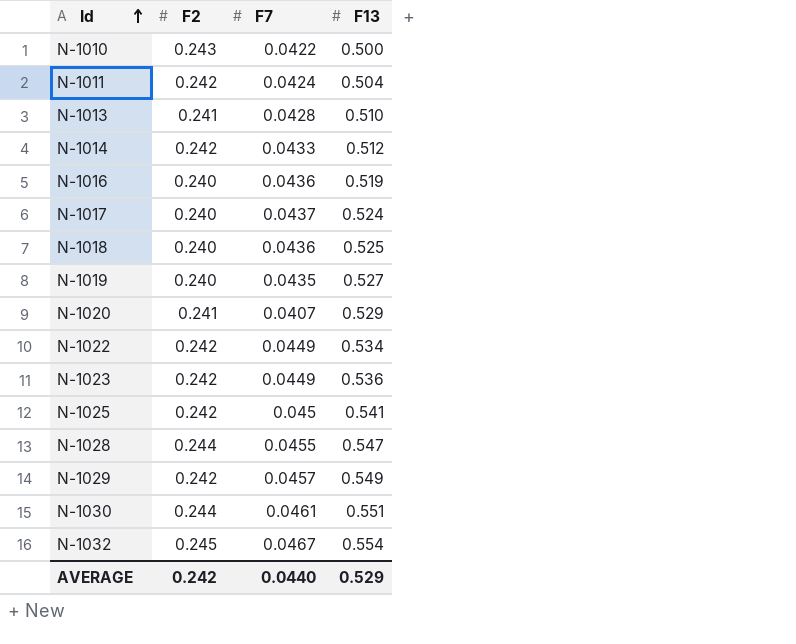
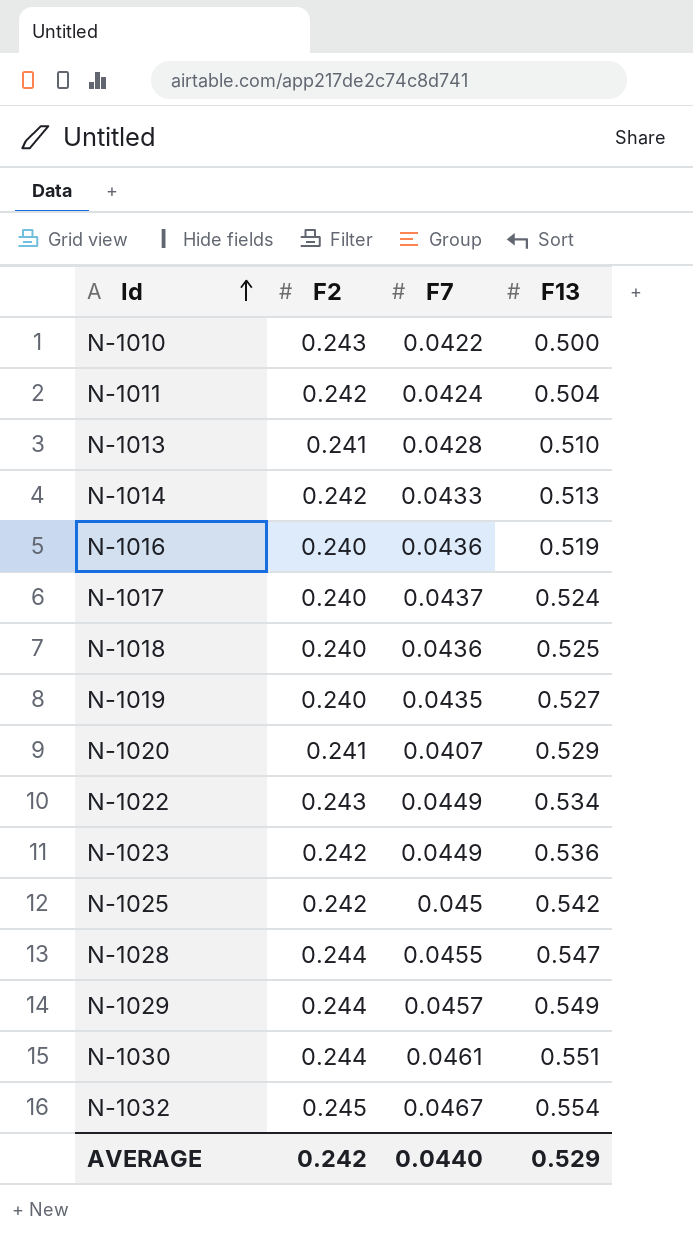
N-1014 | F13: 0.512 -> 0.513
N-1022 | F2: 0.242 -> 0.243
N-1025 | F13: 0.541 -> 0.542
N-1029 | F2: 0.242 -> 0.244

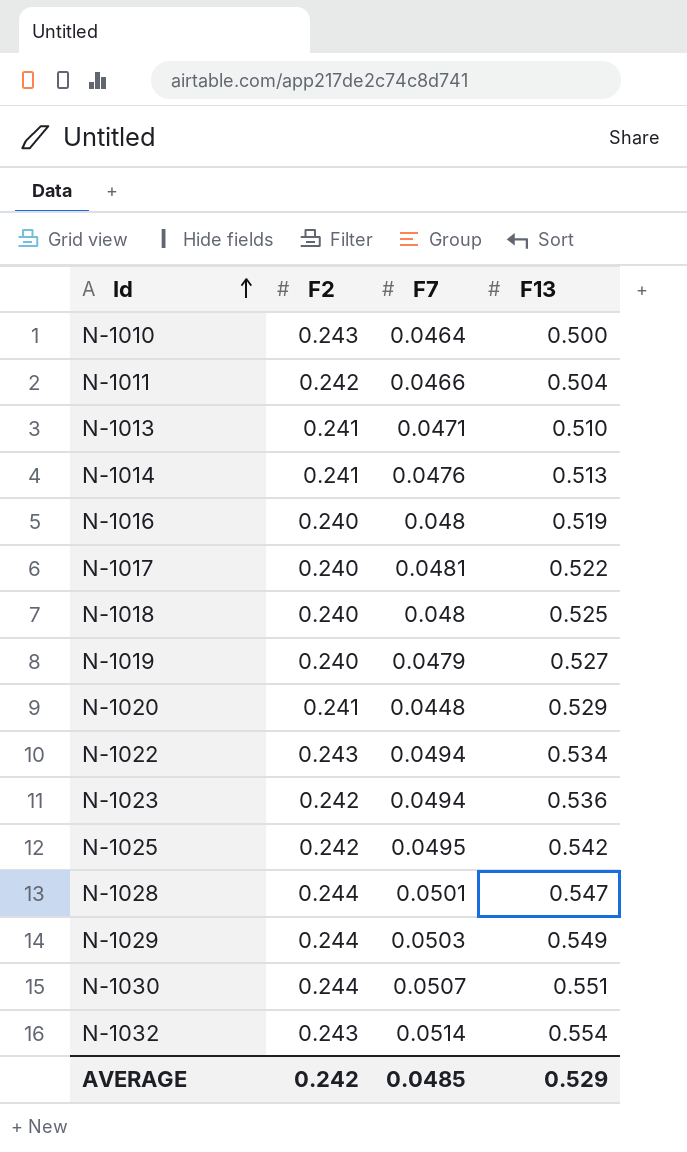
N-1010 | F7: 0.0422 -> 0.0464
N-1011 | F7: 0.0424 -> 0.0466
N-1013 | F7: 0.0428 -> 0.0471
N-1014 | F2: 0.242 -> 0.241
N-1014 | F7: 0.0433 -> 0.0476
N-1016 | F7: 0.0436 -> 0.048
N-1017 | F7: 0.0437 -> 0.0481
N-1017 | F13: 0.524 -> 0.522
N-1018 | F7: 0.0436 -> 0.048
N-1019 | F7: 0.0435 -> 0.0479
N-1020 | F7: 0.0407 -> 0.0448
N-1022 | F7: 0.0449 -> 0.0494
N-1023 | F7: 0.0449 -> 0.0494
N-1025 | F7: 0.045 -> 0.0495
N-1028 | F7: 0.0455 -> 0.0501
N-1029 | F7: 0.0457 -> 0.0503
N-1030 | F7: 0.0461 -> 0.0507
N-1032 | F2: 0.245 -> 0.243
N-1032 | F7: 0.0467 -> 0.0514
AVERAGE | F7: 0.0440 -> 0.0485

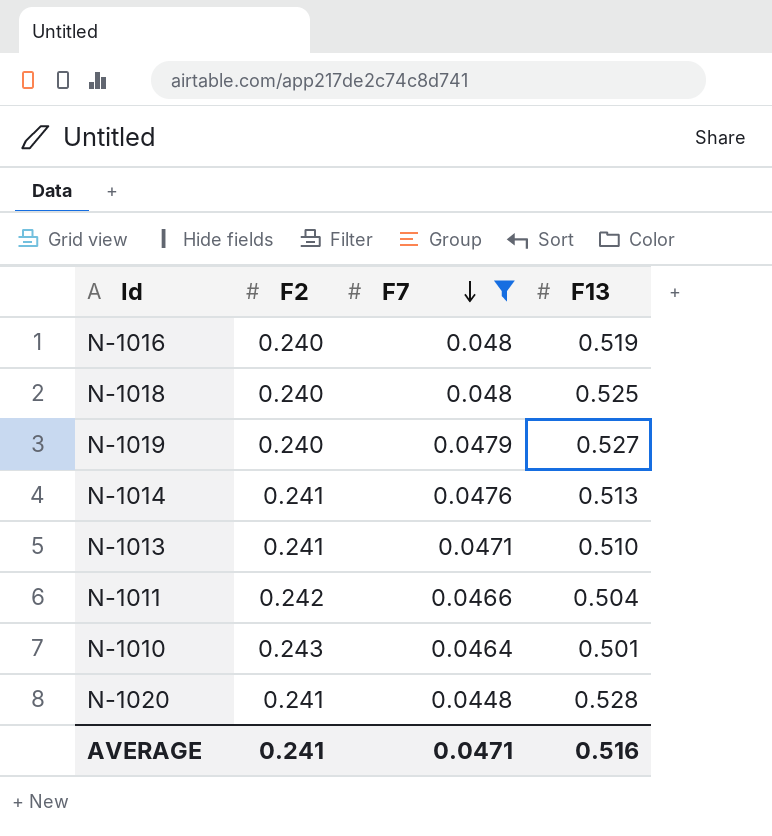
filter: none -> F7 <= 0.048
row order: Id ascending -> F7 descending
N-1010 | F13: 0.500 -> 0.501
N-1020 | F13: 0.529 -> 0.528
AVERAGE | F2: 0.242 -> 0.241
AVERAGE | F7: 0.0485 -> 0.0471
AVERAGE | F13: 0.529 -> 0.516

